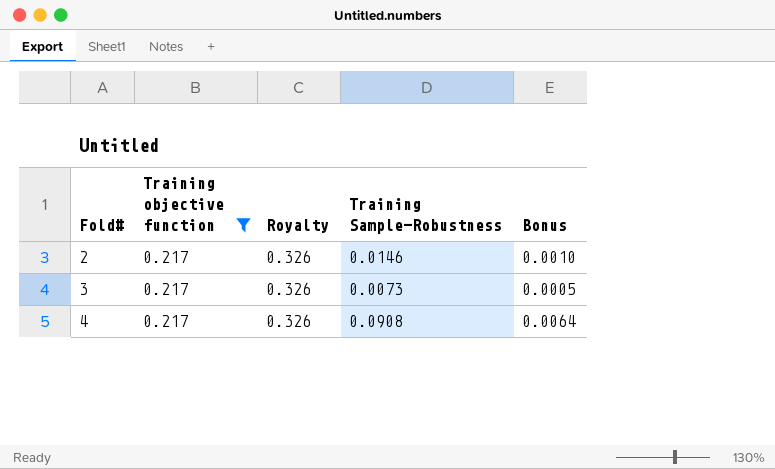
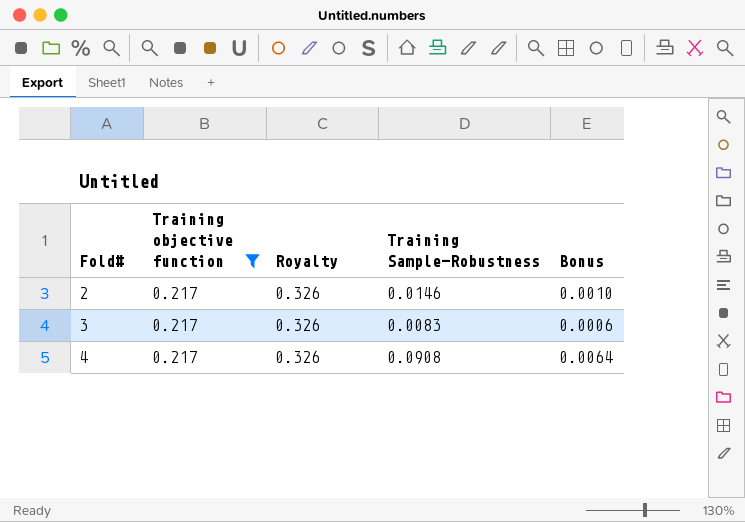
3 | Training Sample-Robustness: 0.0073 -> 0.0083
3 | Bonus: 0.0005 -> 0.0006

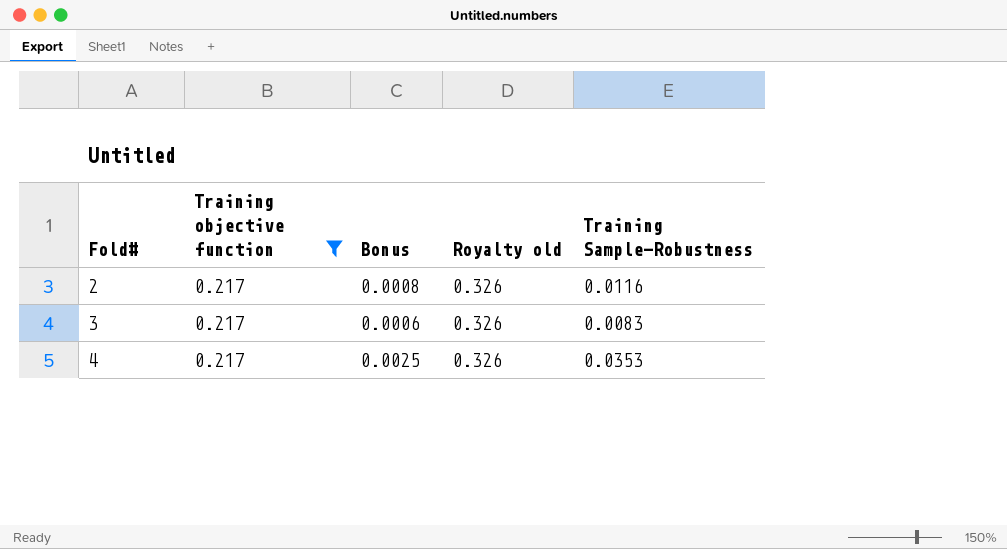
column Bonus | position: 5 -> 3
column name: Royalty -> Royalty old
2 | Bonus: 0.0010 -> 0.0008
2 | Training Sample-Robustness: 0.0146 -> 0.0116
4 | Bonus: 0.0064 -> 0.0025
4 | Training Sample-Robustness: 0.0908 -> 0.0353

